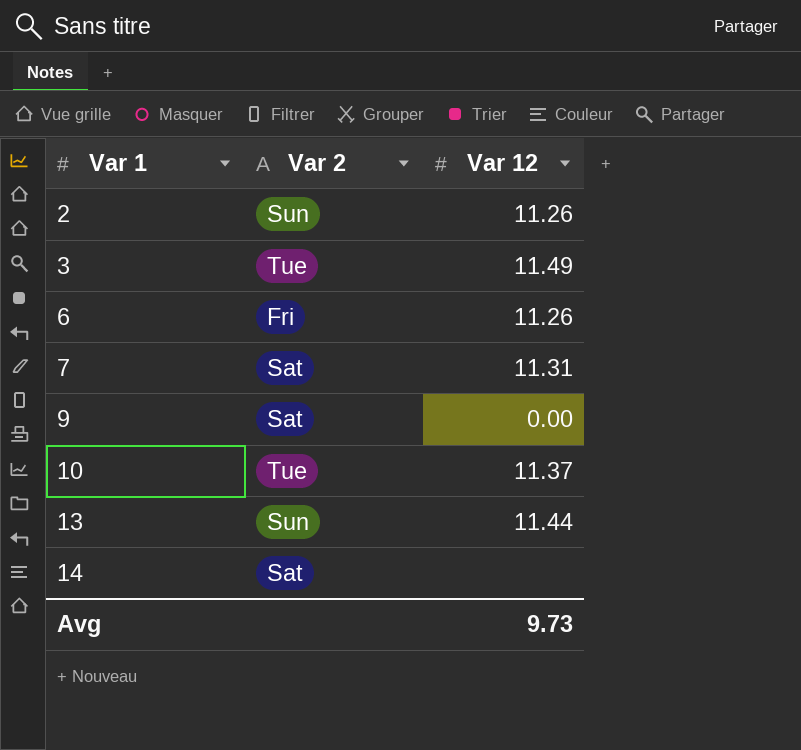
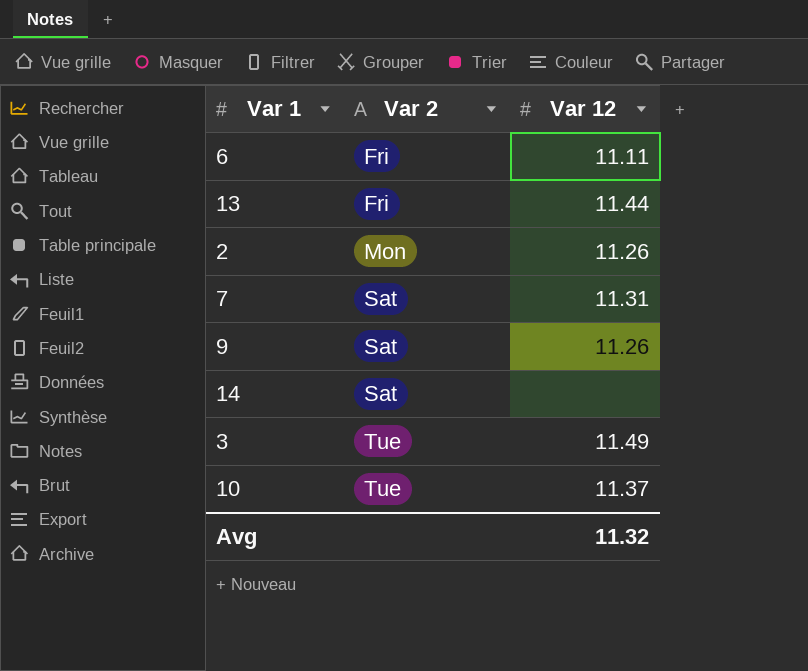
row order: Var 1 ascending -> Var 2 ascending
6 | Var 12: 11.26 -> 11.11
13 | Var 2: Sun -> Fri
2 | Var 2: Sun -> Mon
9 | Var 12: 0.00 -> 11.26
Avg | Var 12: 9.73 -> 11.32

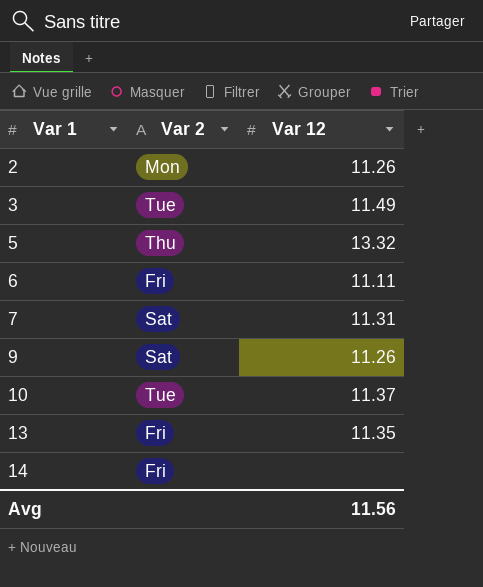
row order: Var 2 ascending -> Var 1 ascending
row 5: none -> Thu | 13.32
13 | Var 12: 11.44 -> 11.35
14 | Var 2: Sat -> Fri
Avg | Var 12: 11.32 -> 11.56

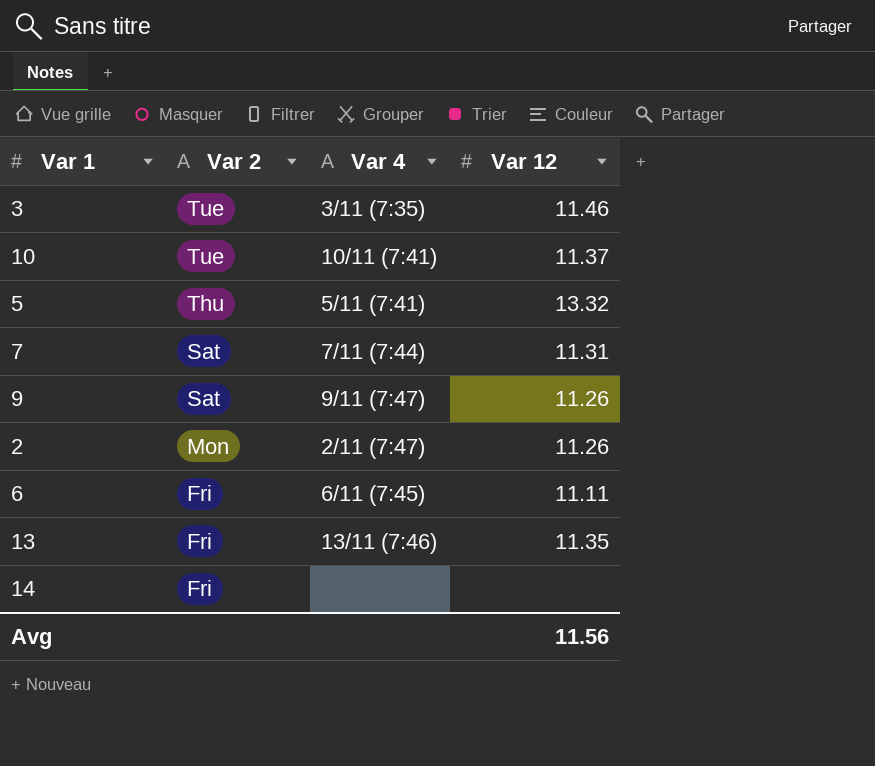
row order: Var 1 ascending -> Var 2 descending
column Var 4 | position: none -> 3
3 | Var 12: 11.49 -> 11.46

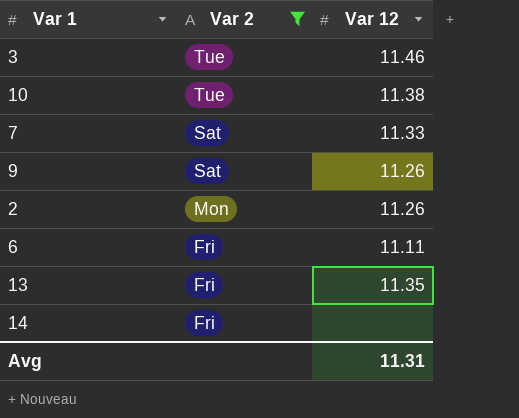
filter: none -> Var 2 != Thu
column Var 4 | position: 3 -> none
10 | Var 12: 11.37 -> 11.38
7 | Var 12: 11.31 -> 11.33
Avg | Var 12: 11.56 -> 11.31

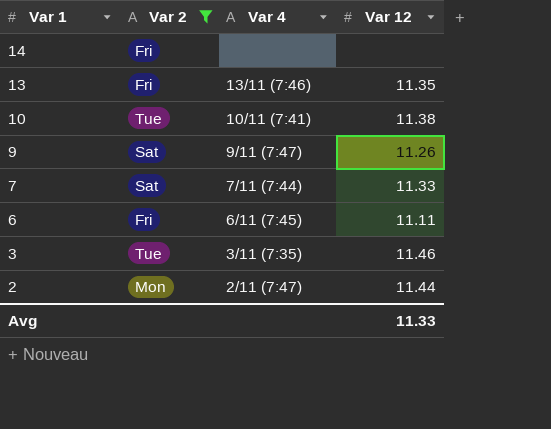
row order: Var 2 descending -> Var 1 descending
column Var 4 | position: none -> 3
2 | Var 12: 11.26 -> 11.44
Avg | Var 12: 11.31 -> 11.33

